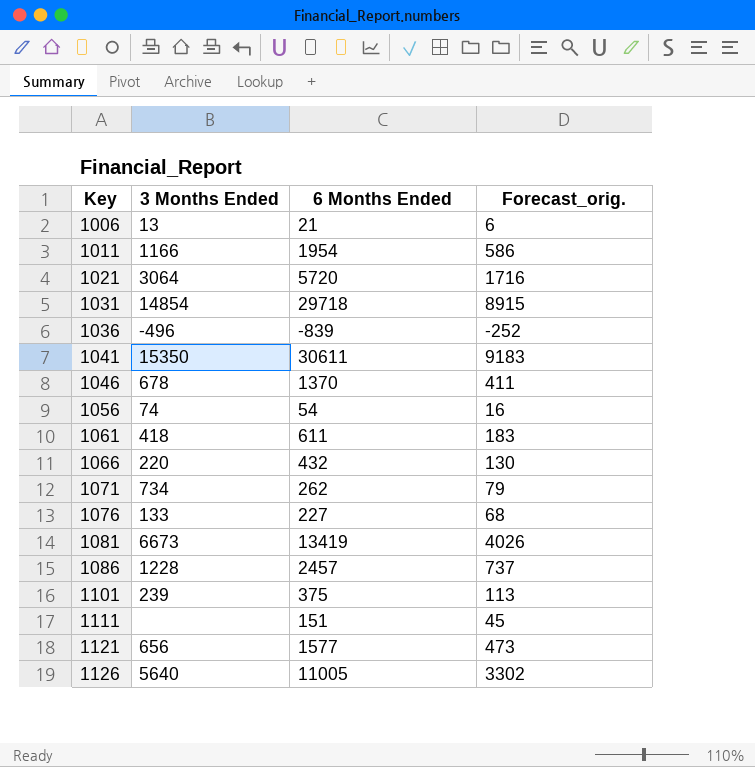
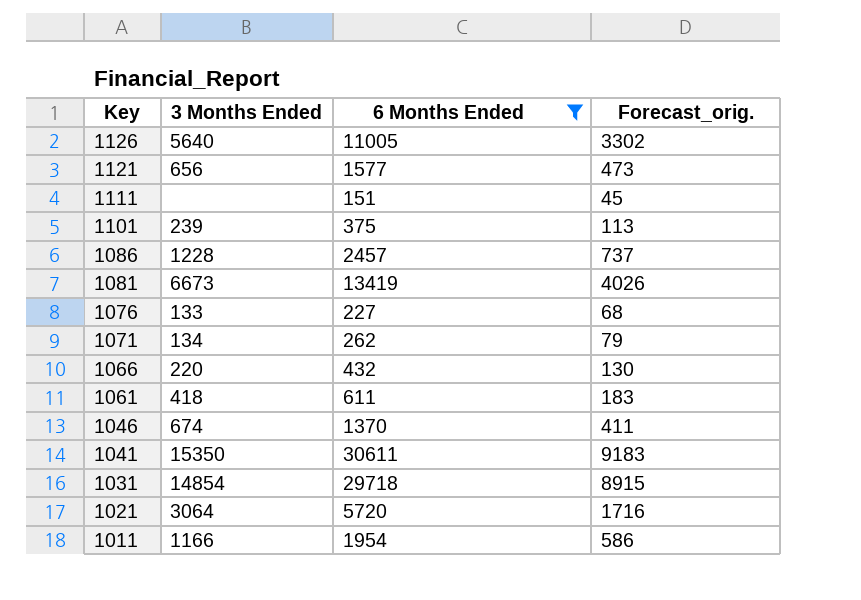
filter: none -> 6 Months Ended >= 151
row order: Key ascending -> Key descending
1071 | 3 Months Ended: 734 -> 134
1046 | 3 Months Ended: 678 -> 674

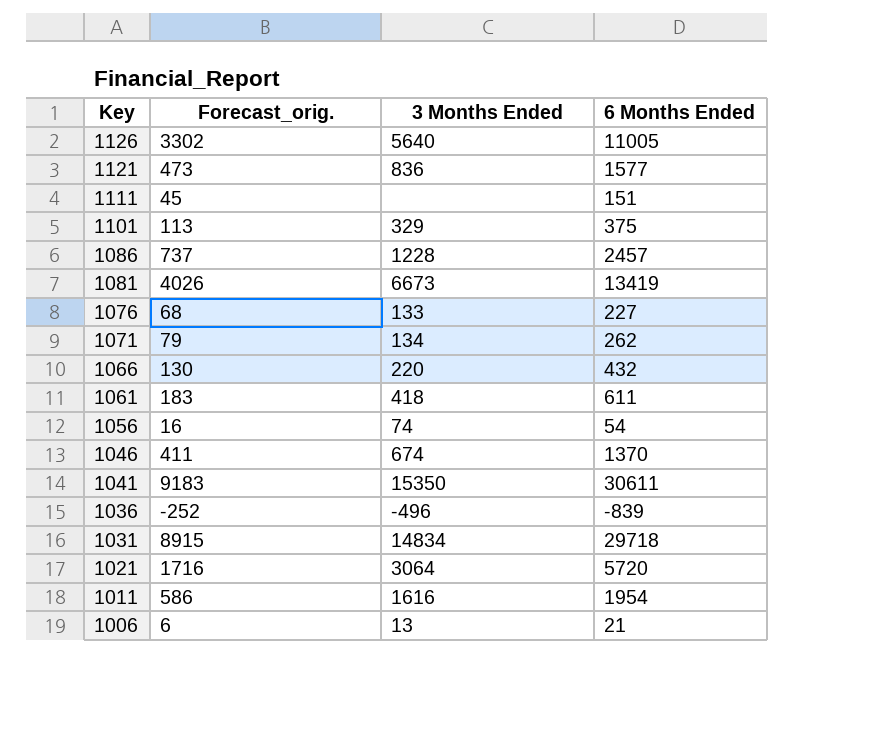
filter: 6 Months Ended >= 151 -> none
column Forecast_orig. | position: 4 -> 2
1121 | 3 Months Ended: 656 -> 836
1101 | 3 Months Ended: 239 -> 329
1031 | 3 Months Ended: 14854 -> 14834
1011 | 3 Months Ended: 1166 -> 1616

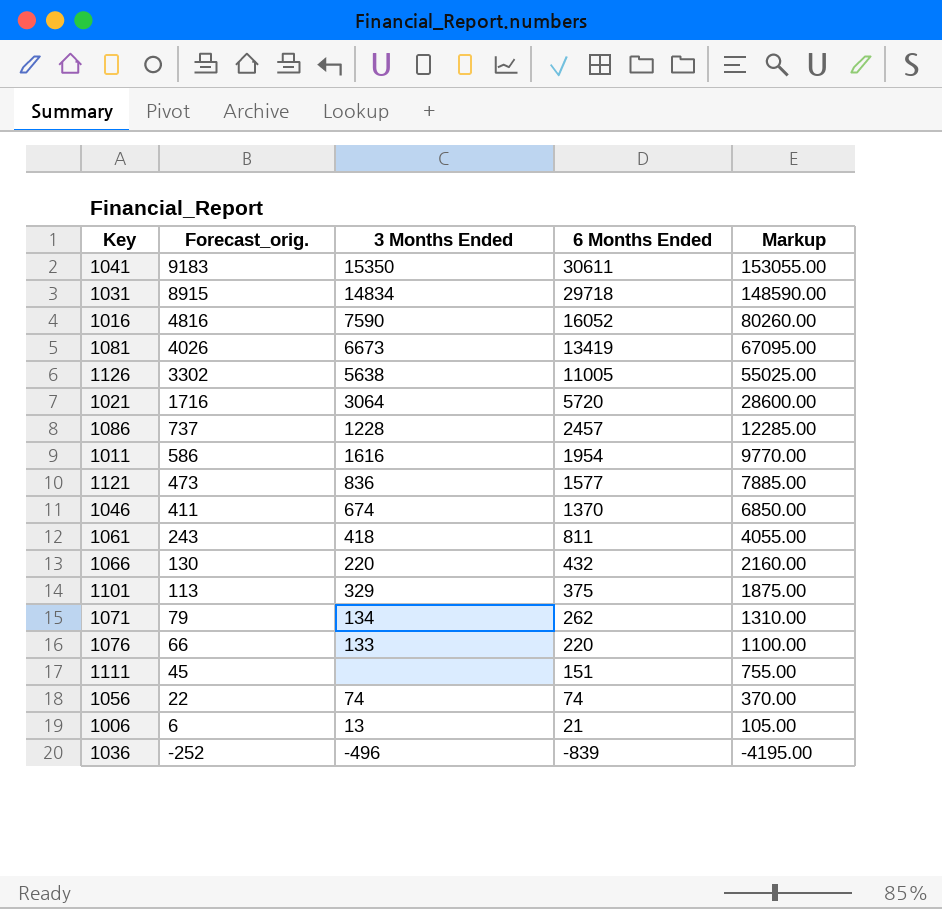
row order: Key descending -> Forecast_orig. descending
column Markup | formula: none -> [6 Months Ended] * 5
row 1016: none -> 4816 | 7590 | 16052 | 80260.00
1126 | 3 Months Ended: 5640 -> 5638
1061 | Forecast_orig.: 183 -> 243
1061 | 6 Months Ended: 611 -> 811
1076 | Forecast_orig.: 68 -> 66
1076 | 6 Months Ended: 227 -> 220
1056 | Forecast_orig.: 16 -> 22
1056 | 6 Months Ended: 54 -> 74

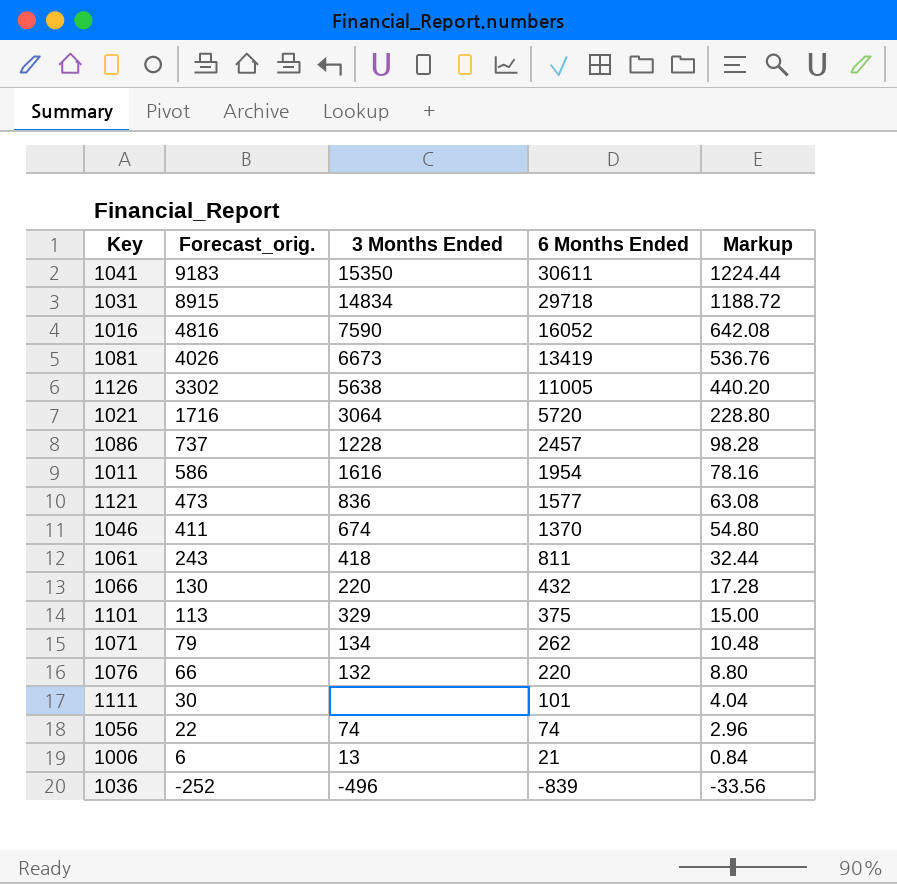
column Markup | formula: [6 Months Ended] * 5 -> [6 Months Ended] * 0.04
1076 | 3 Months Ended: 133 -> 132
1111 | Forecast_orig.: 45 -> 30
1111 | 6 Months Ended: 151 -> 101

